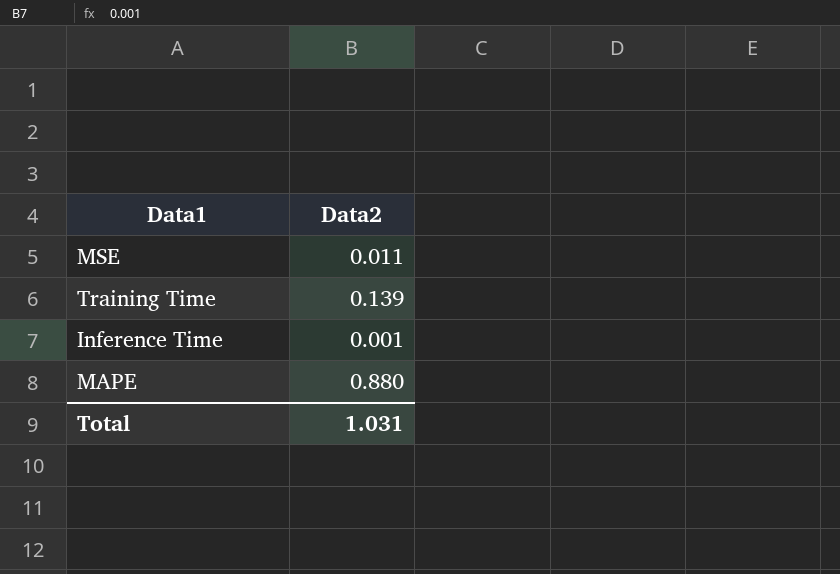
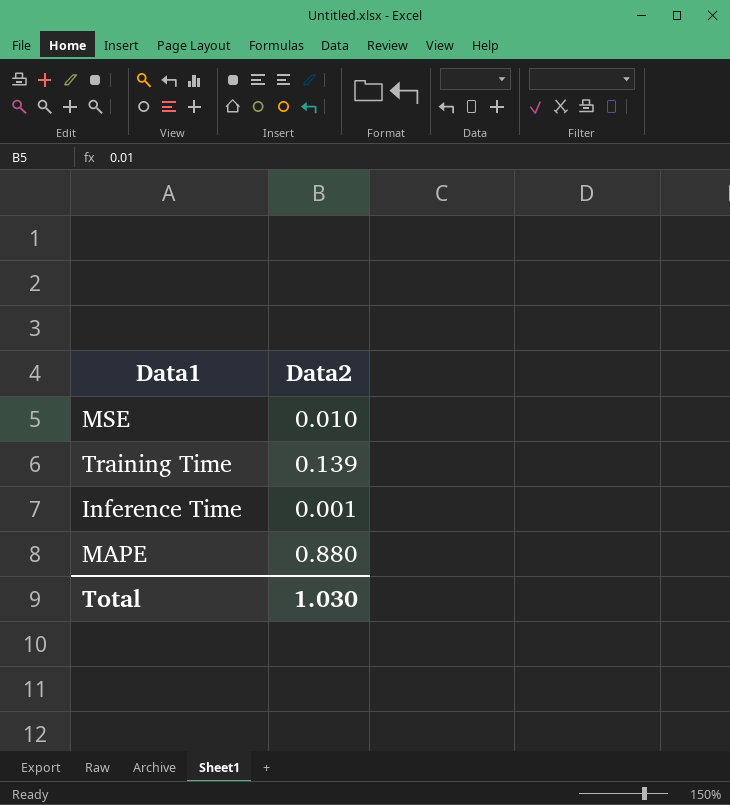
MSE | Data2: 0.011 -> 0.010
Total | Data2: 1.031 -> 1.030

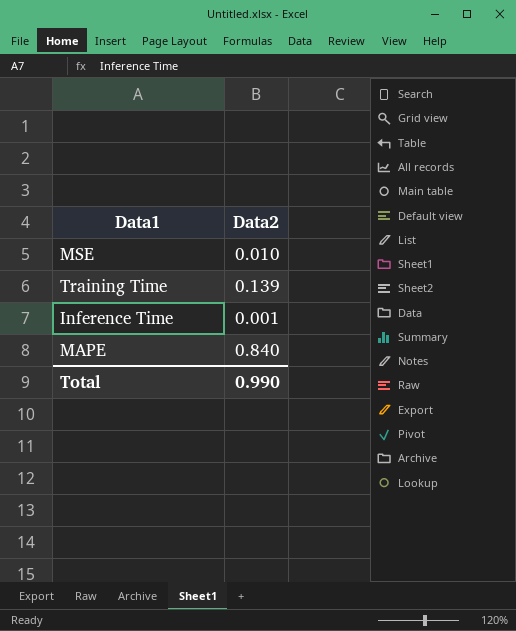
MAPE | Data2: 0.880 -> 0.840
Total | Data2: 1.030 -> 0.990

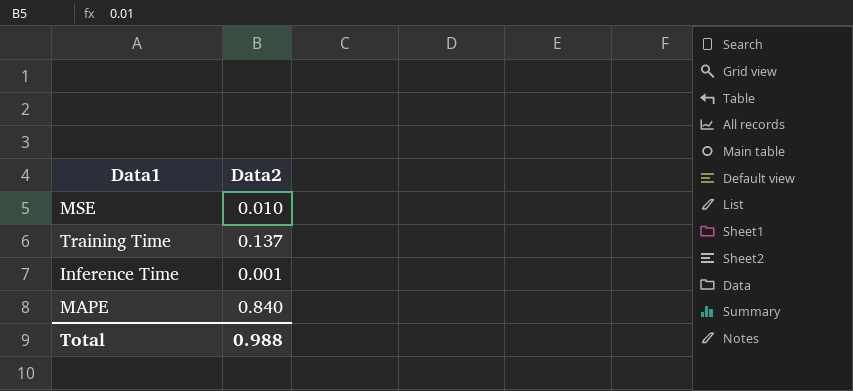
Training Time | Data2: 0.139 -> 0.137
Total | Data2: 0.990 -> 0.988

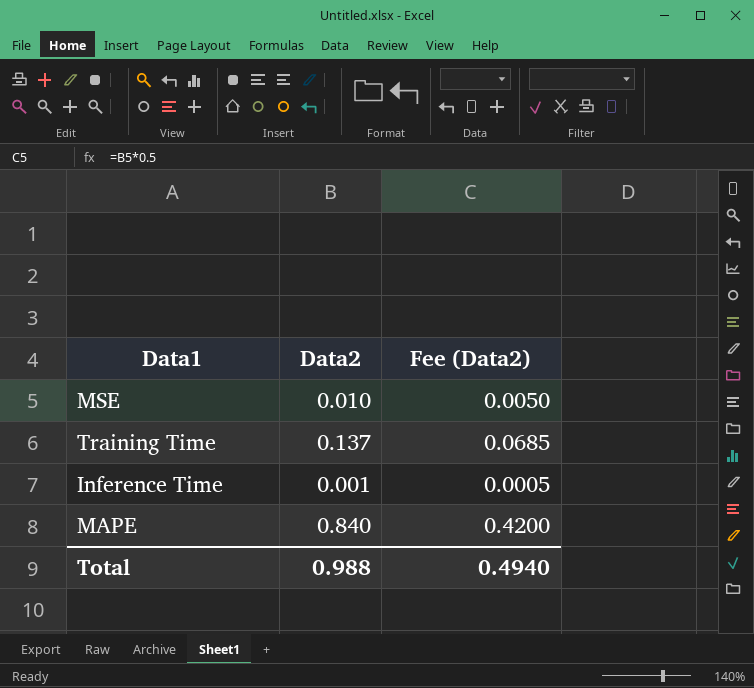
column Fee (Data2) | formula: none -> [Data2] * 0.5

